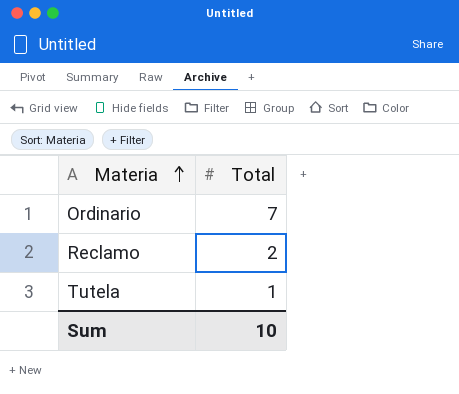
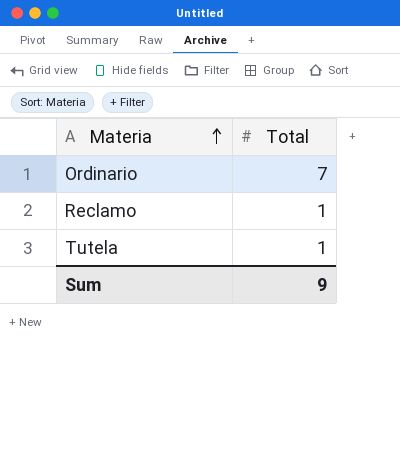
Reclamo | Total: 2 -> 1
Sum | Total: 10 -> 9

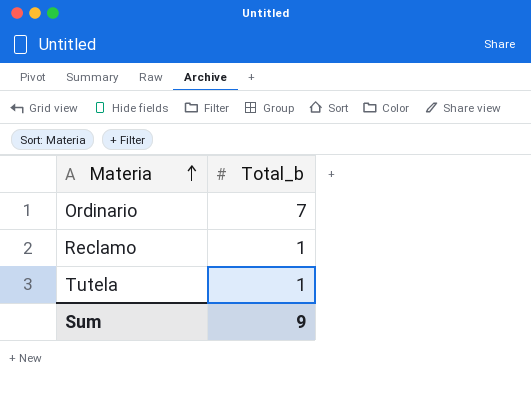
column name: Total -> Total_b

